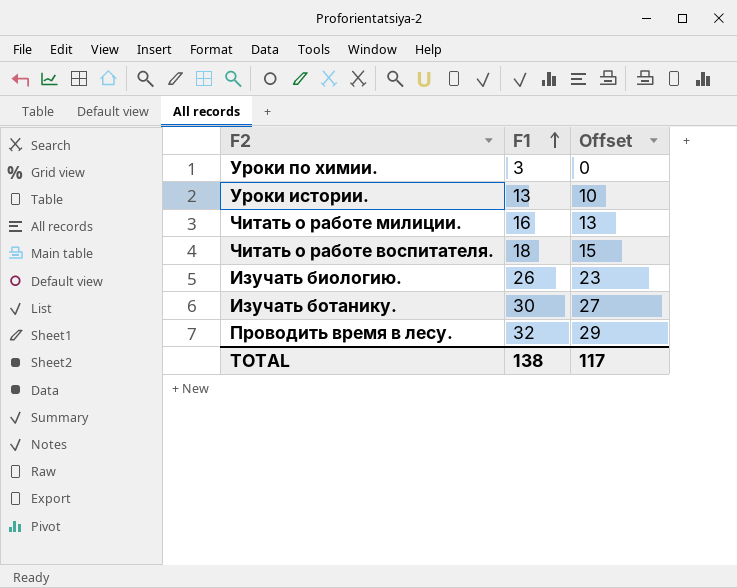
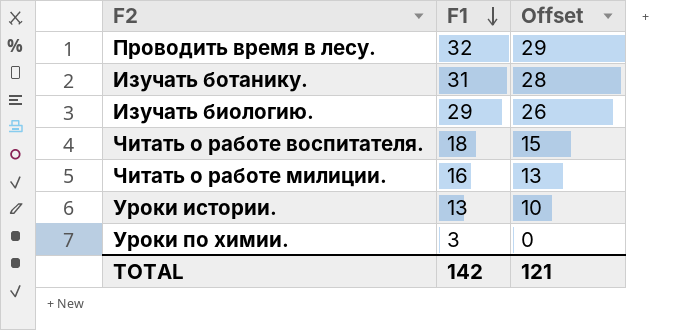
row order: F1 ascending -> F1 descending
Изучать ботанику. | F1: 30 -> 31
Изучать ботанику. | Offset: 27 -> 28
Изучать биологию. | F1: 26 -> 29
Изучать биологию. | Offset: 23 -> 26
TOTAL | F1: 138 -> 142
TOTAL | Offset: 117 -> 121

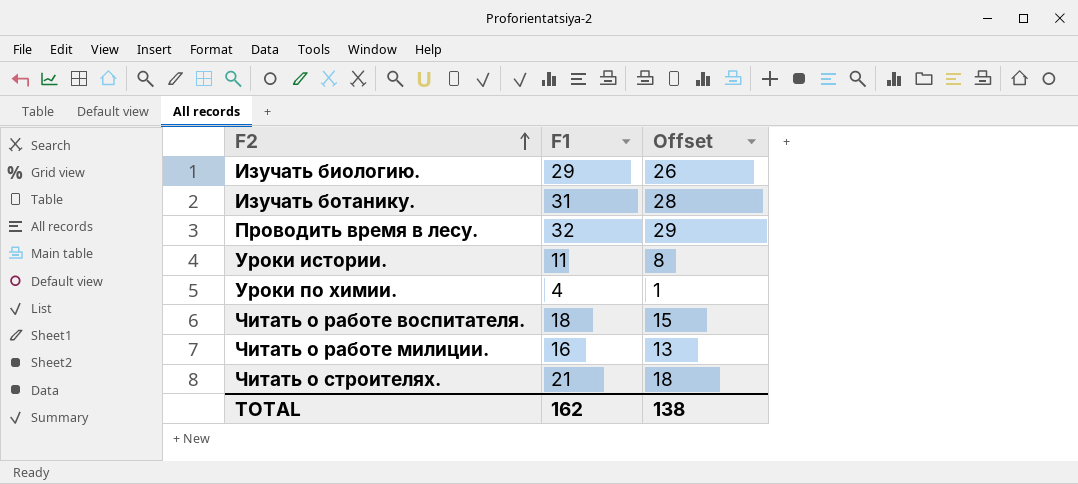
row order: F1 descending -> F2 ascending
Уроки истории. | F1: 13 -> 11
Уроки истории. | Offset: 10 -> 8
Уроки по химии. | F1: 3 -> 4
Уроки по химии. | Offset: 0 -> 1
row Читать о строителях.: none -> 21 | 18
TOTAL | F1: 142 -> 162
TOTAL | Offset: 121 -> 138

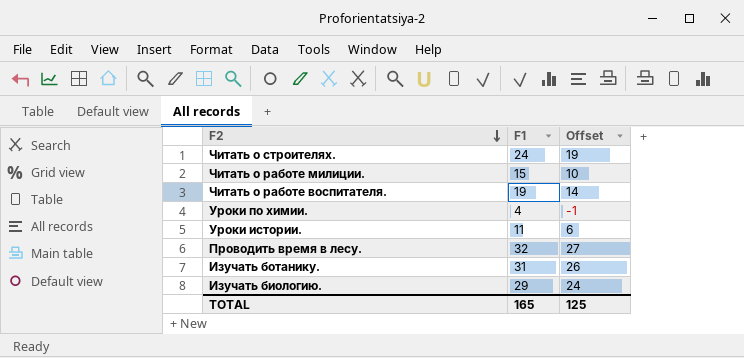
row order: F2 ascending -> F2 descending
column Offset | formula: [F1] - 3 -> [F1] - 5
Читать о строителях. | F1: 21 -> 24
Читать о работе милиции. | F1: 16 -> 15
Читать о работе воспитателя. | F1: 18 -> 19
TOTAL | F1: 162 -> 165
TOTAL | Offset: 138 -> 125

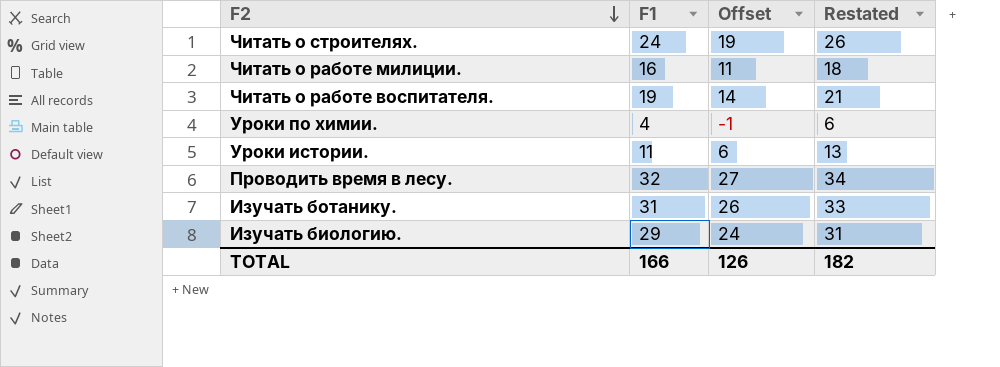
column Restated | formula: none -> [F1] + 2
Читать о работе милиции. | F1: 15 -> 16
Читать о работе милиции. | Offset: 10 -> 11
TOTAL | F1: 165 -> 166
TOTAL | Offset: 125 -> 126

